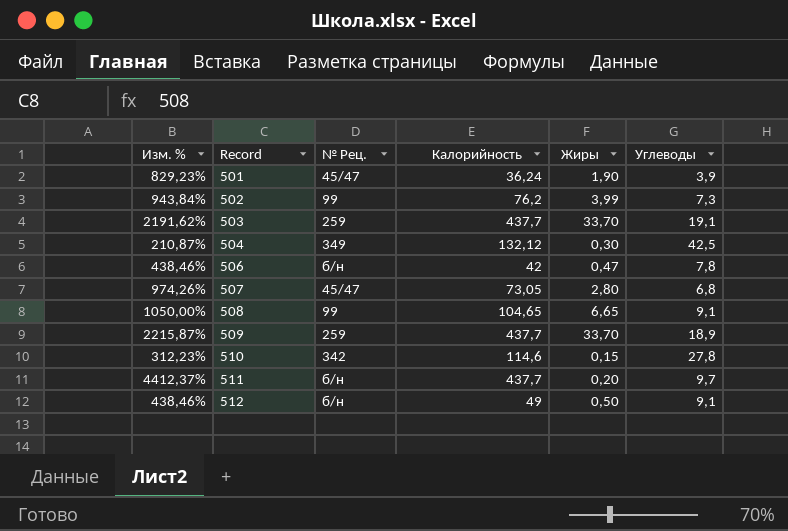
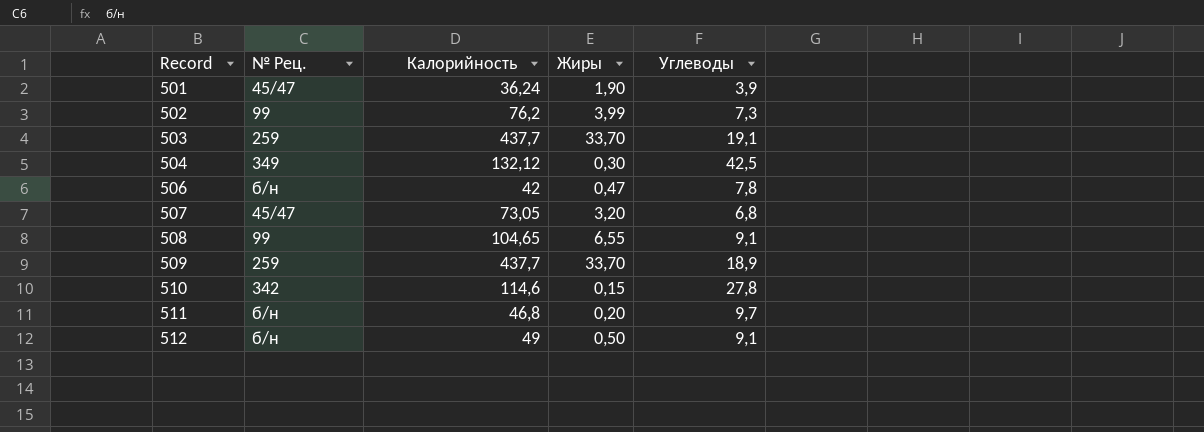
column Изм. % | formula: ([Калорийность] - [Углеводы]) / [Углеводы] -> none
507 | Жиры: 2,80 -> 3,20
508 | Жиры: 6,65 -> 6,55
511 | Калорийность: 437,7 -> 46,8

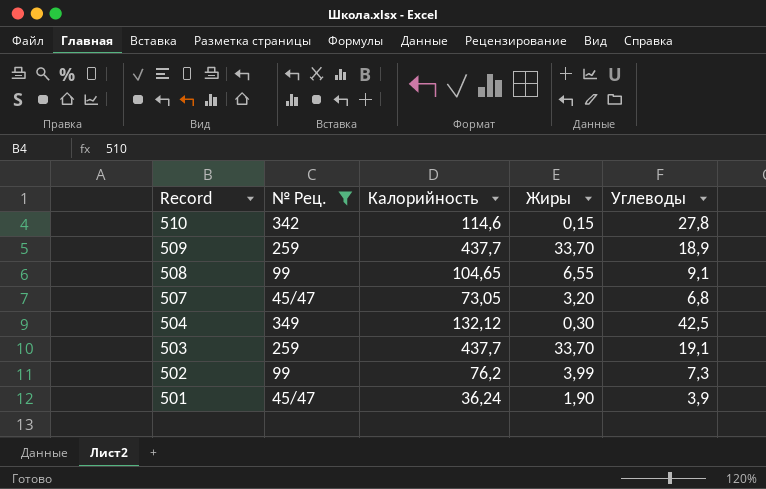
filter: none -> № Рец. != б/н
row order: Record ascending -> Record descending

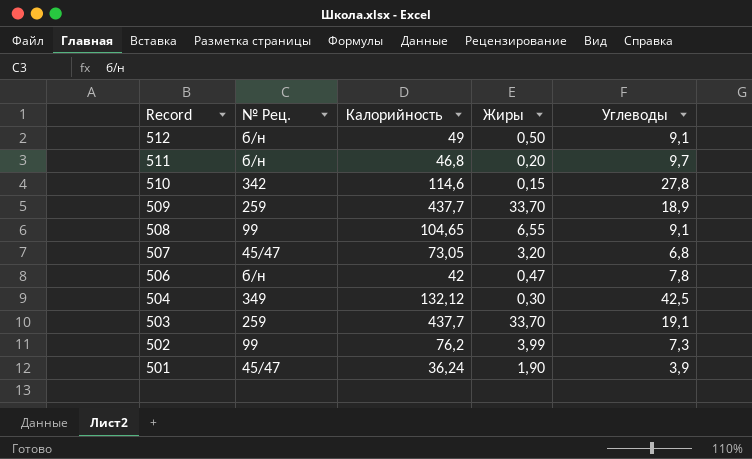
filter: № Рец. != б/н -> none

